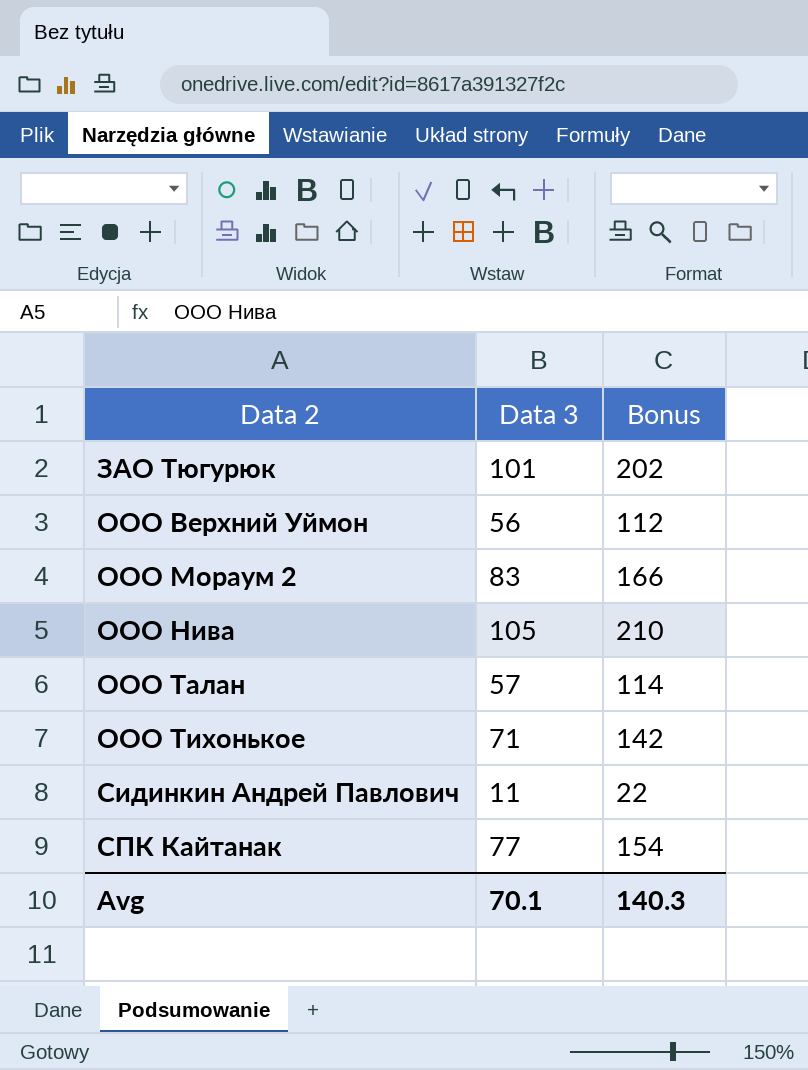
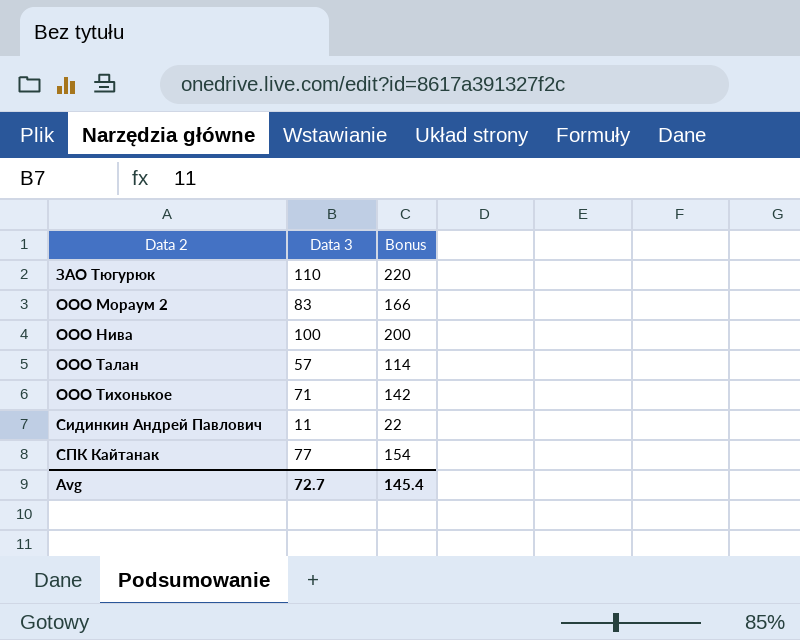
row ООО Верхний Уймон: 56 | 112 -> none
ЗАО Тюгурюк | Data 3: 101 -> 110
ЗАО Тюгурюк | Bonus: 202 -> 220
ООО Нива | Data 3: 105 -> 100
ООО Нива | Bonus: 210 -> 200
Avg | Data 3: 70.1 -> 72.7
Avg | Bonus: 140.3 -> 145.4

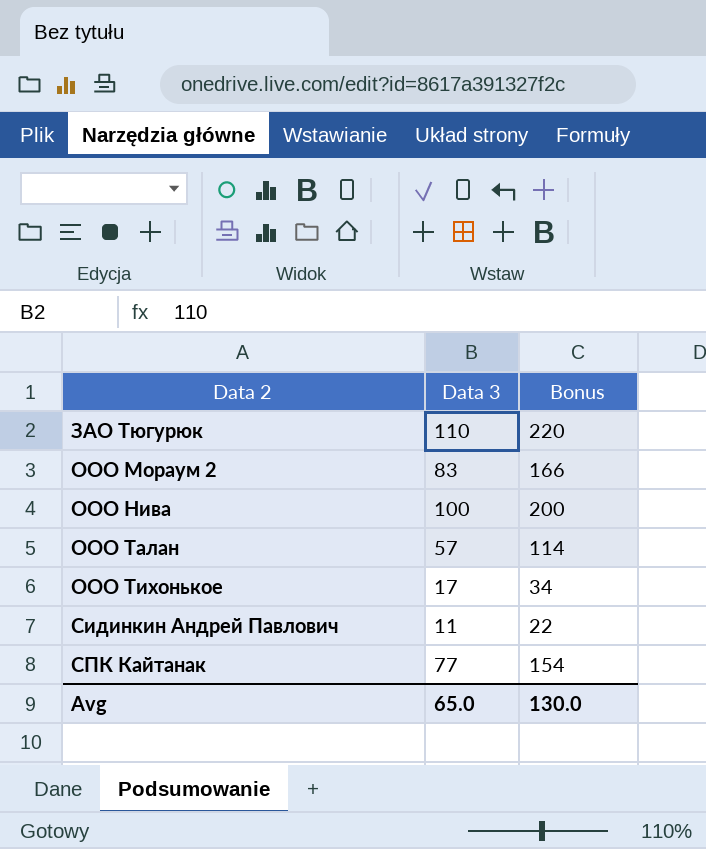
ООО Тихонькое | Data 3: 71 -> 17
ООО Тихонькое | Bonus: 142 -> 34
Avg | Data 3: 72.7 -> 65.0
Avg | Bonus: 145.4 -> 130.0

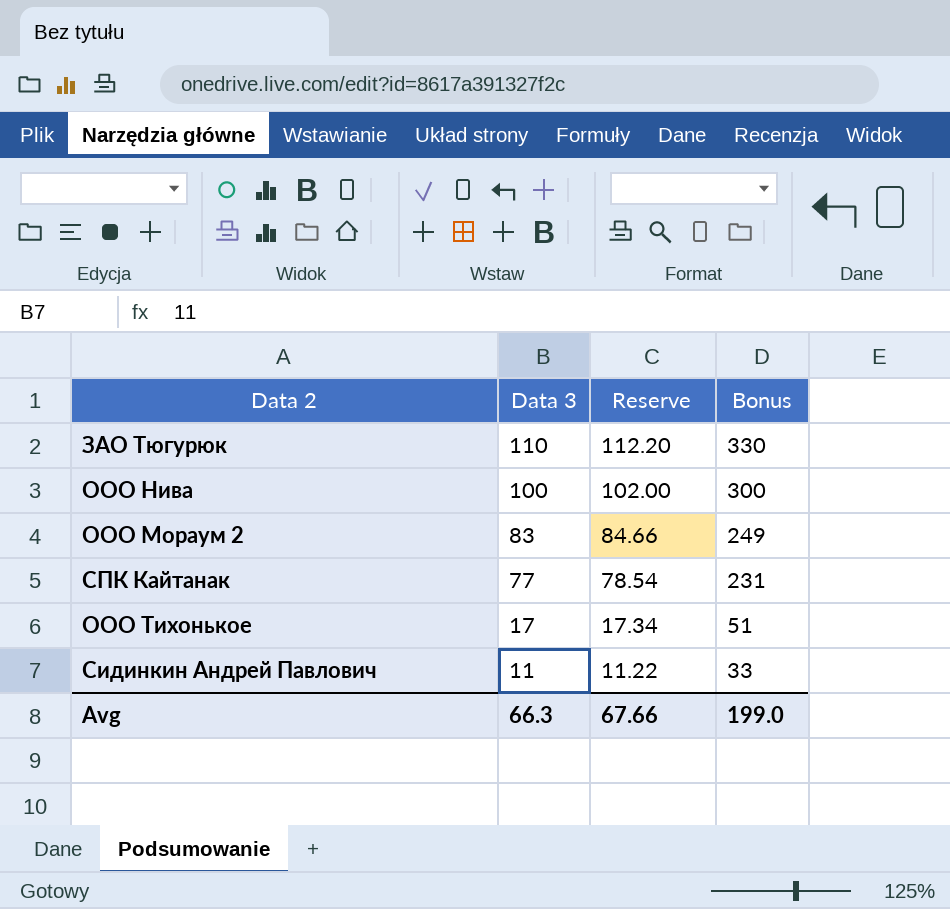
row order: Data 2 ascending -> Data 3 descending
column Reserve | formula: none -> [Data 3] * 1.02
column Bonus | formula: [Data 3] * 2 -> [Data 3] * 3
row ООО Талан: 57 | 114 -> none
Avg | Data 3: 65.0 -> 66.3
Avg | Bonus: 130.0 -> 199.0

